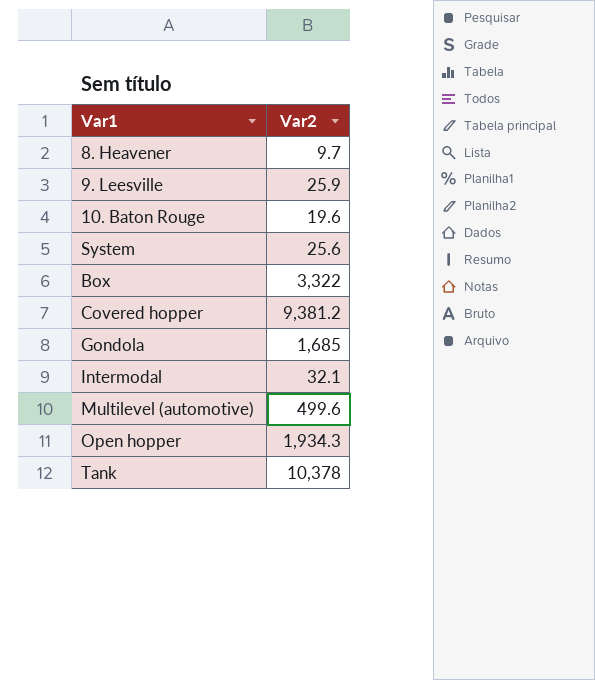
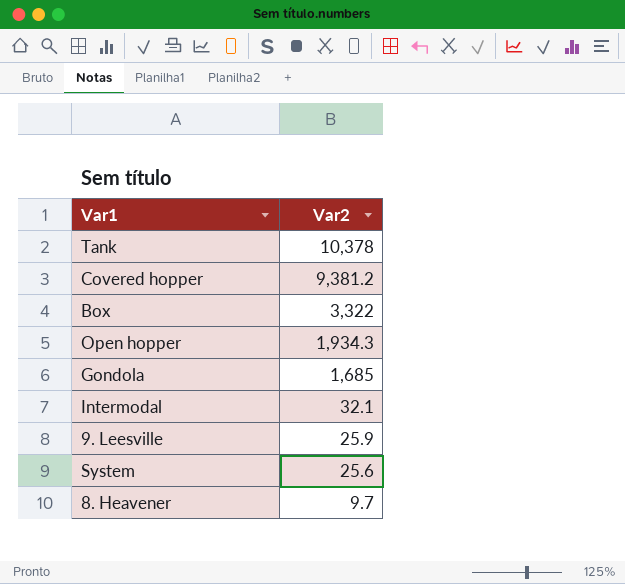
row order: none -> Var2 descending
row 10. Baton Rouge: 19.6 -> none
row Multilevel (automotive): 499.6 -> none

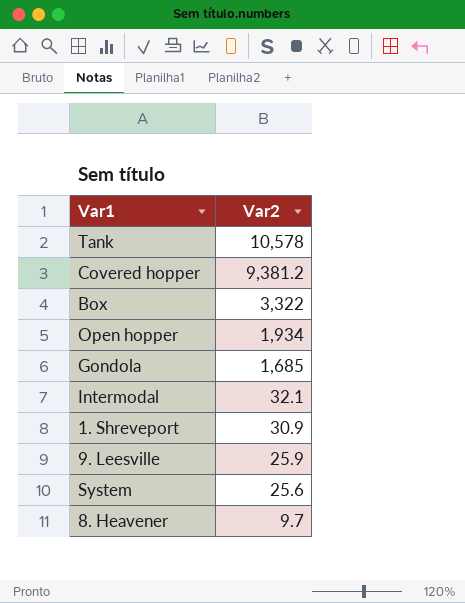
Tank | Var2: 10,378 -> 10,578
Open hopper | Var2: 1,934.3 -> 1,934
row 1. Shreveport: none -> 30.9

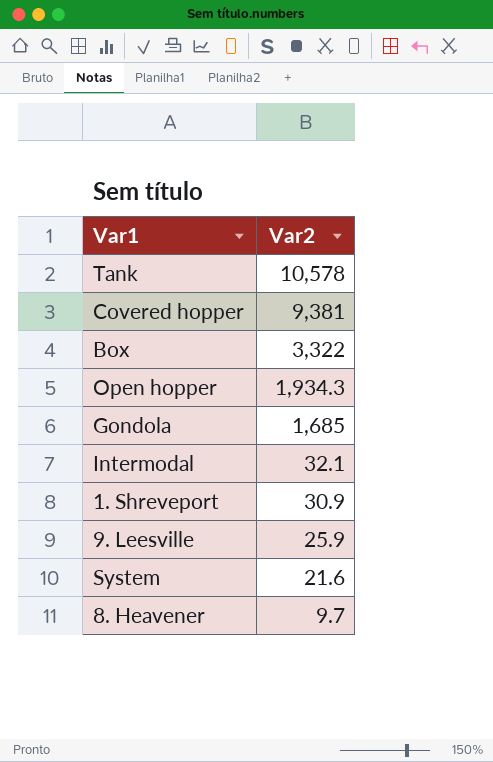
Covered hopper | Var2: 9,381.2 -> 9,381
Open hopper | Var2: 1,934 -> 1,934.3
System | Var2: 25.6 -> 21.6

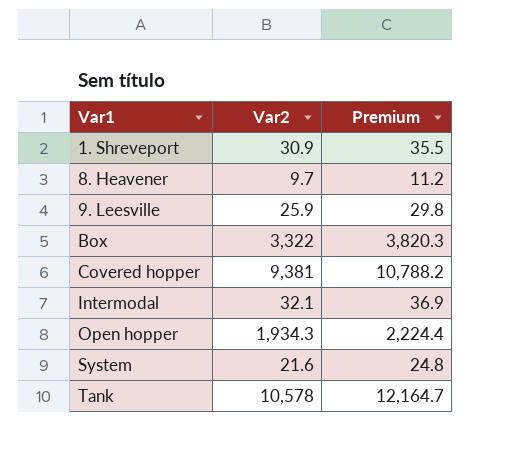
row order: Var2 descending -> Var1 ascending
column Premium | formula: none -> [Var2] * 1.15
row Gondola: 1,685 -> none

